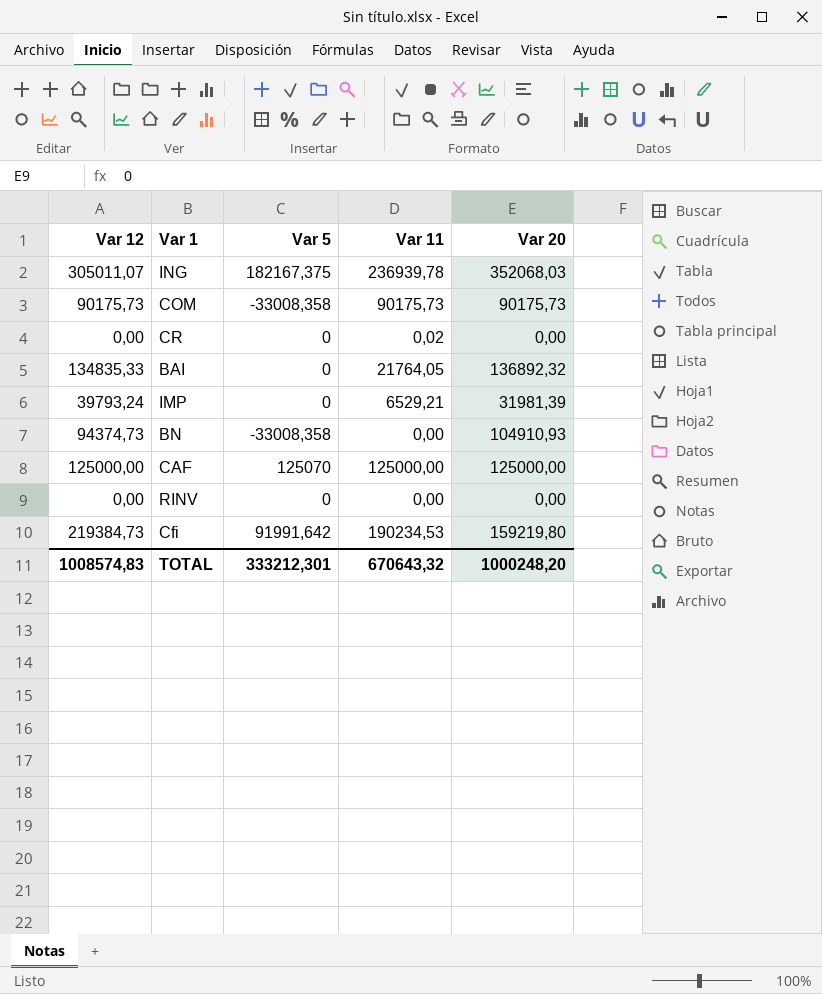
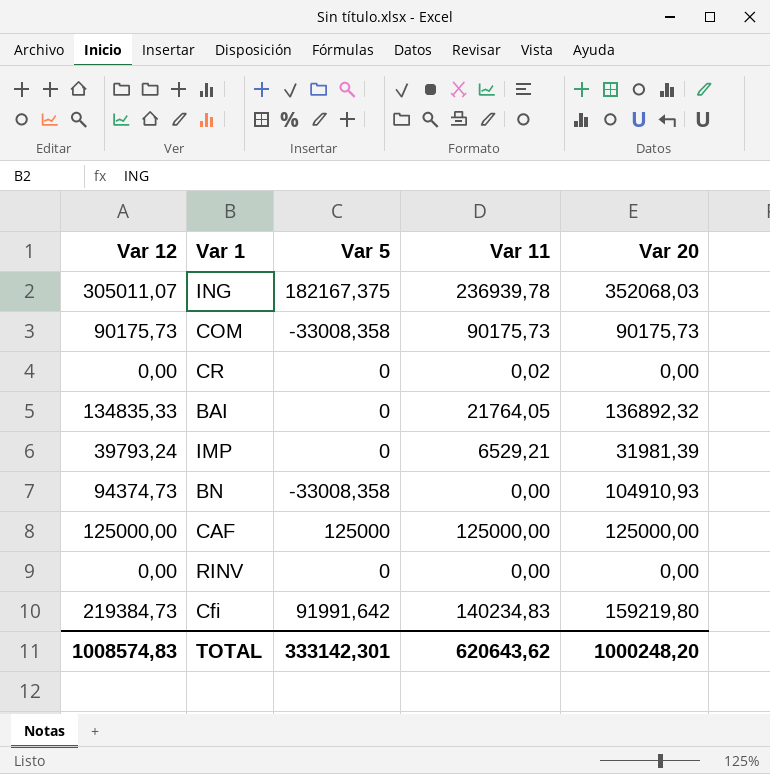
CAF | Var 5: 125070 -> 125000
Cfi | Var 11: 190234,53 -> 140234,83
TOTAL | Var 5: 333212,301 -> 333142,301
TOTAL | Var 11: 670643,32 -> 620643,62

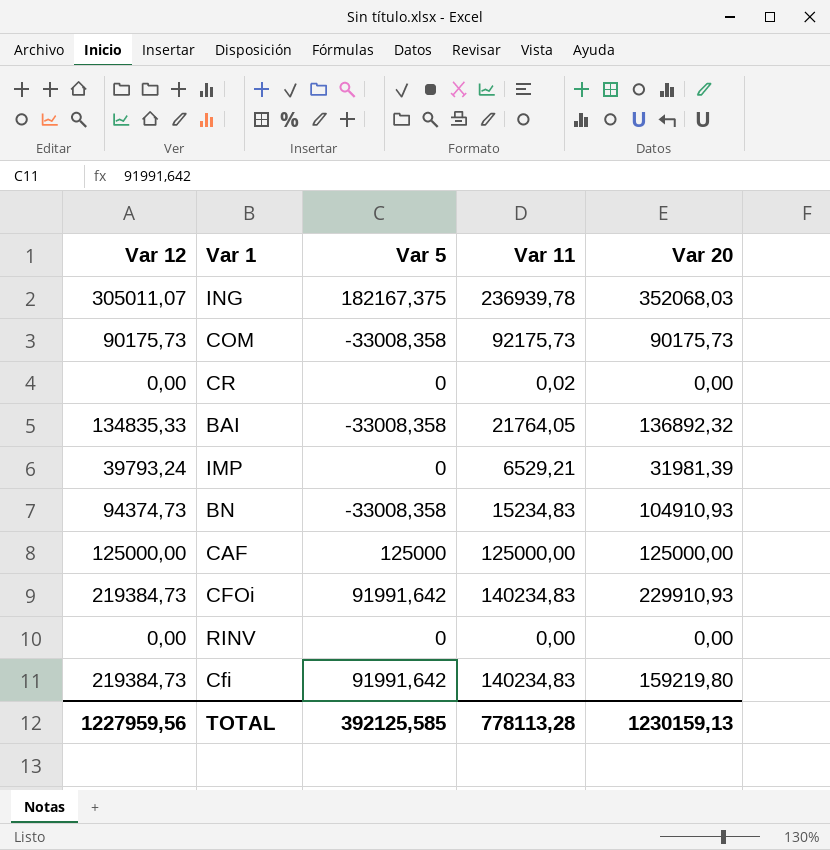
COM | Var 11: 90175,73 -> 92175,73
BAI | Var 5: 0 -> -33008,358
BN | Var 11: 0,00 -> 15234,83
row CFOi: none -> 219384,73 | 91991,642 | 140234,83 | 229910,93
TOTAL | Var 12: 1008574,83 -> 1227959,56
TOTAL | Var 5: 333142,301 -> 392125,585
TOTAL | Var 11: 620643,62 -> 778113,28
TOTAL | Var 20: 1000248,20 -> 1230159,13

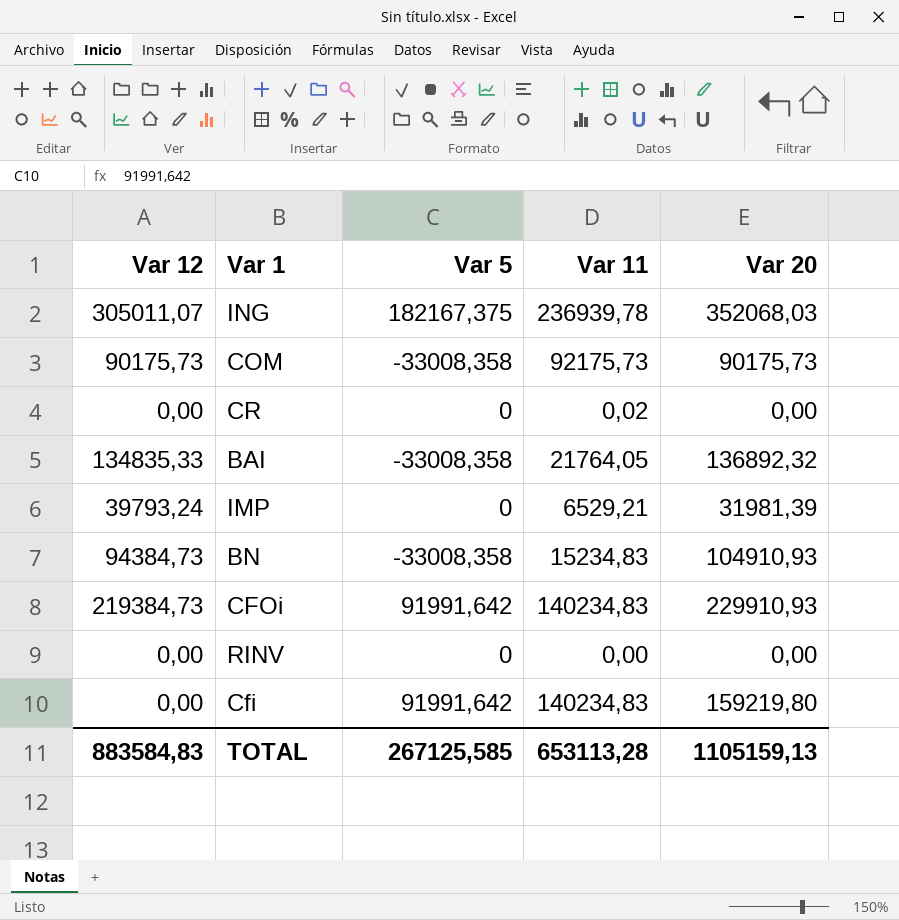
row CAF: 125000,00 | 125000 | 125000,00 | 125000,00 -> none
BN | Var 12: 94374,73 -> 94384,73
Cfi | Var 12: 219384,73 -> 0,00
TOTAL | Var 12: 1227959,56 -> 883584,83
TOTAL | Var 5: 392125,585 -> 267125,585
TOTAL | Var 11: 778113,28 -> 653113,28
TOTAL | Var 20: 1230159,13 -> 1105159,13

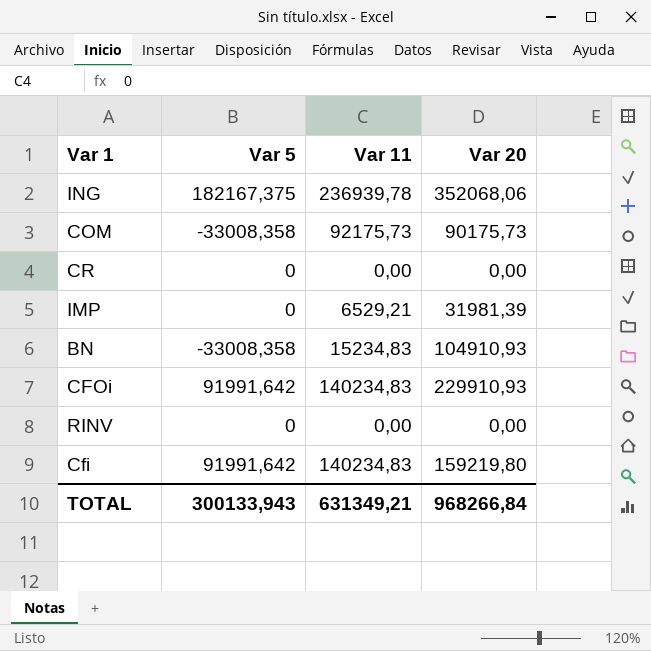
column Var 12 | position: 1 -> none
row BAI: 134835,33 | -33008,358 | 21764,05 | 136892,32 -> none
ING | Var 20: 352068,03 -> 352068,06
CR | Var 11: 0,02 -> 0,00
TOTAL | Var 5: 267125,585 -> 300133,943
TOTAL | Var 11: 653113,28 -> 631349,21
TOTAL | Var 20: 1105159,13 -> 968266,84

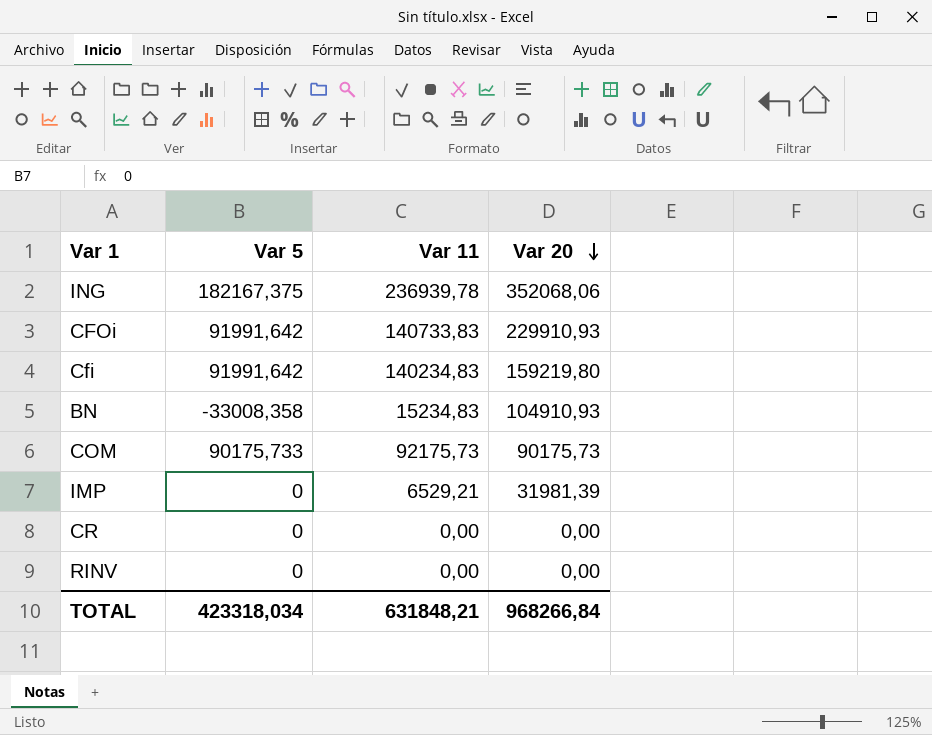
row order: none -> Var 20 descending
CFOi | Var 11: 140234,83 -> 140733,83
COM | Var 5: -33008,358 -> 90175,733
TOTAL | Var 5: 300133,943 -> 423318,034
TOTAL | Var 11: 631349,21 -> 631848,21

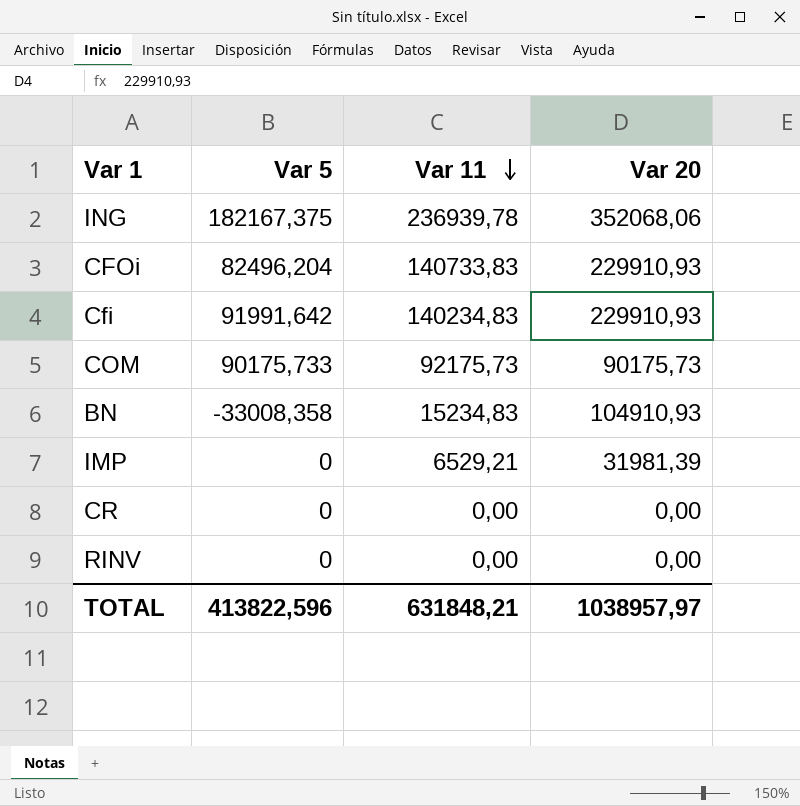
row order: Var 20 descending -> Var 11 descending
CFOi | Var 5: 91991,642 -> 82496,204
Cfi | Var 20: 159219,80 -> 229910,93
TOTAL | Var 5: 423318,034 -> 413822,596
TOTAL | Var 20: 968266,84 -> 1038957,97

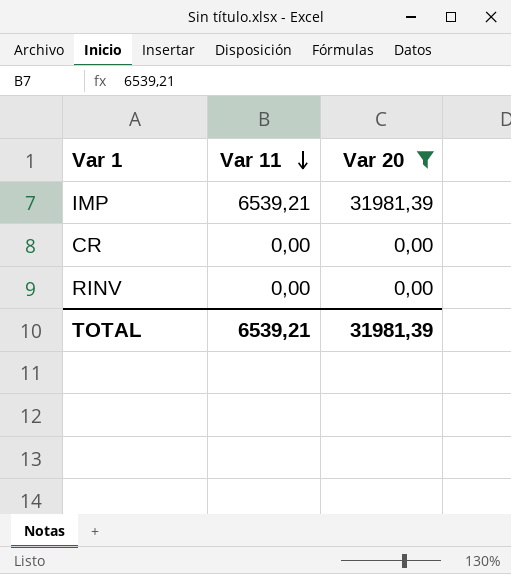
filter: none -> Var 20 <= 31981,39
column Var 5 | position: 2 -> none
IMP | Var 11: 6529,21 -> 6539,21
TOTAL | Var 11: 631848,21 -> 6539,21
TOTAL | Var 20: 1038957,97 -> 31981,39

